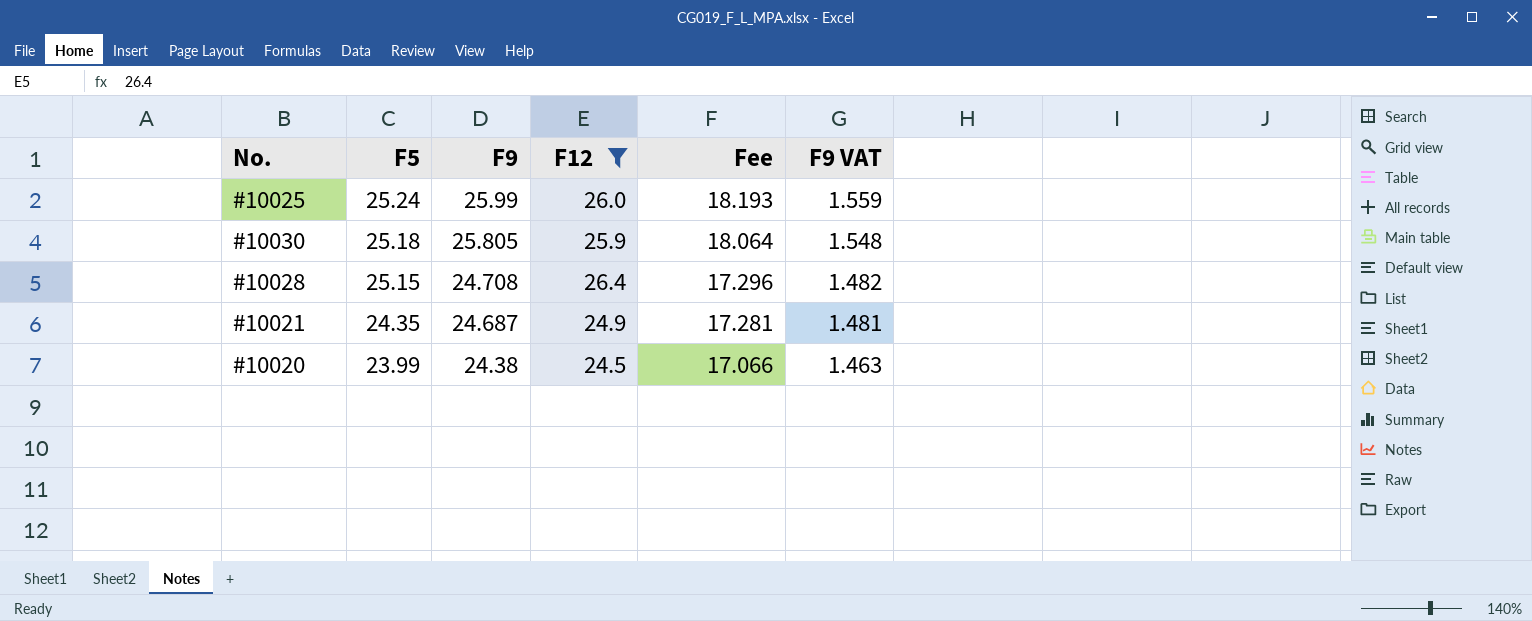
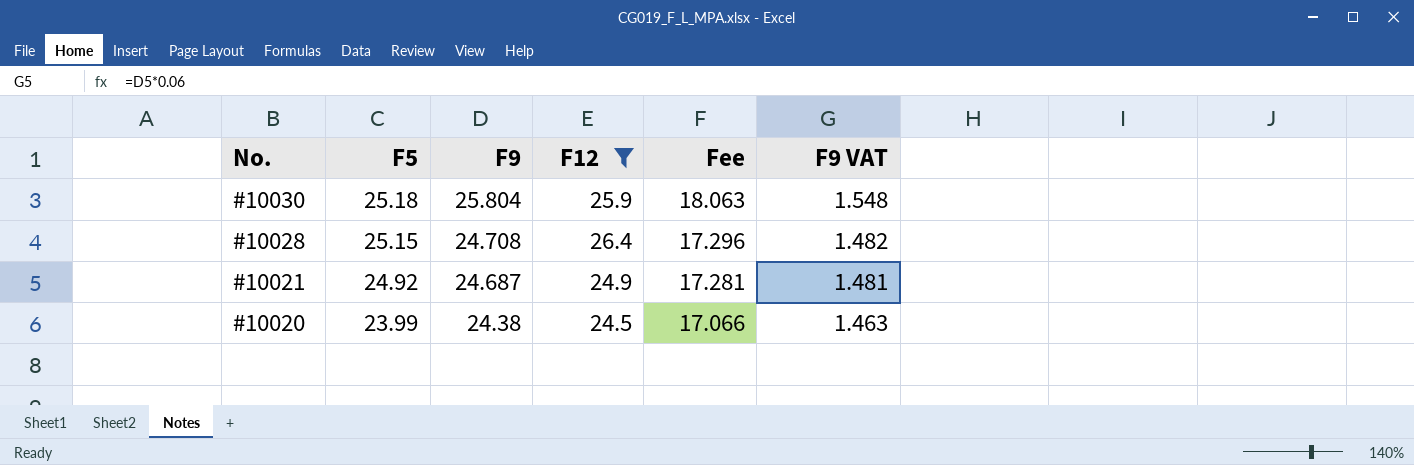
row #10025: 25.24 | 25.99 | 26.0 | 18.193 | 1.559 -> none
#10030 | F9: 25.805 -> 25.804
#10030 | Fee: 18.064 -> 18.063
#10021 | F5: 24.35 -> 24.92

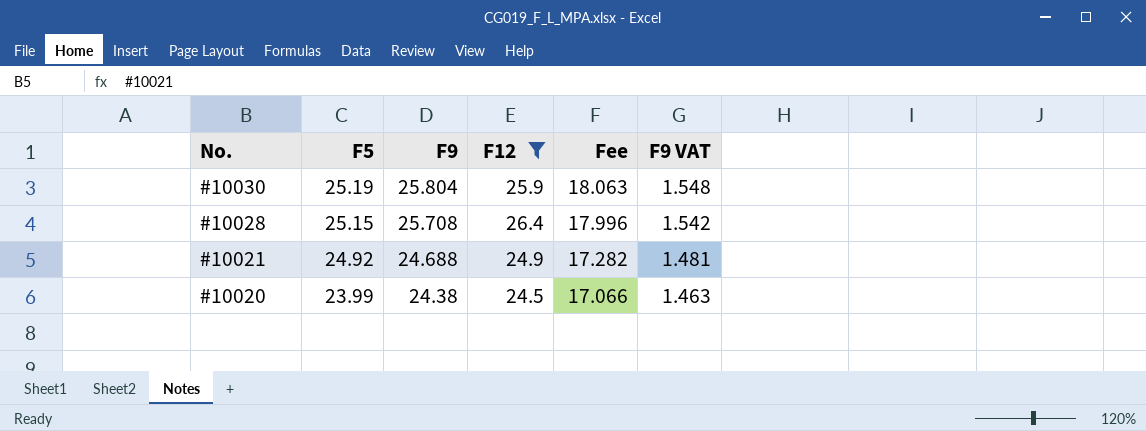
#10030 | F5: 25.18 -> 25.19
#10028 | F9: 24.708 -> 25.708
#10028 | Fee: 17.296 -> 17.996
#10028 | F9 VAT: 1.482 -> 1.542
#10021 | F9: 24.687 -> 24.688
#10021 | Fee: 17.281 -> 17.282

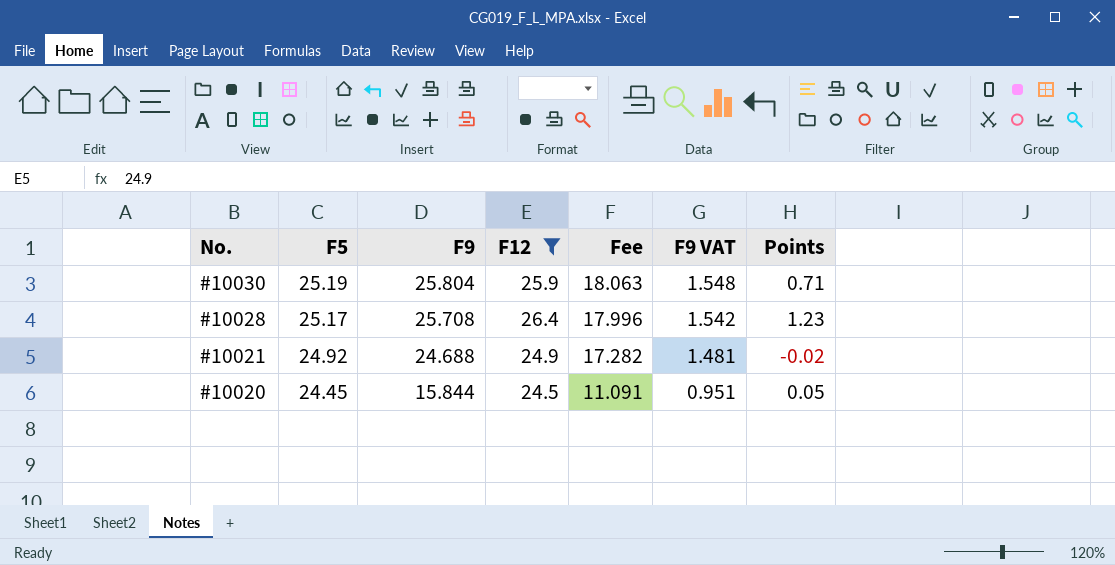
column Points | formula: none -> [F12] - [F5]
#10028 | F5: 25.15 -> 25.17
#10020 | F5: 23.99 -> 24.45
#10020 | F9: 24.38 -> 15.844
#10020 | Fee: 17.066 -> 11.091
#10020 | F9 VAT: 1.463 -> 0.951

